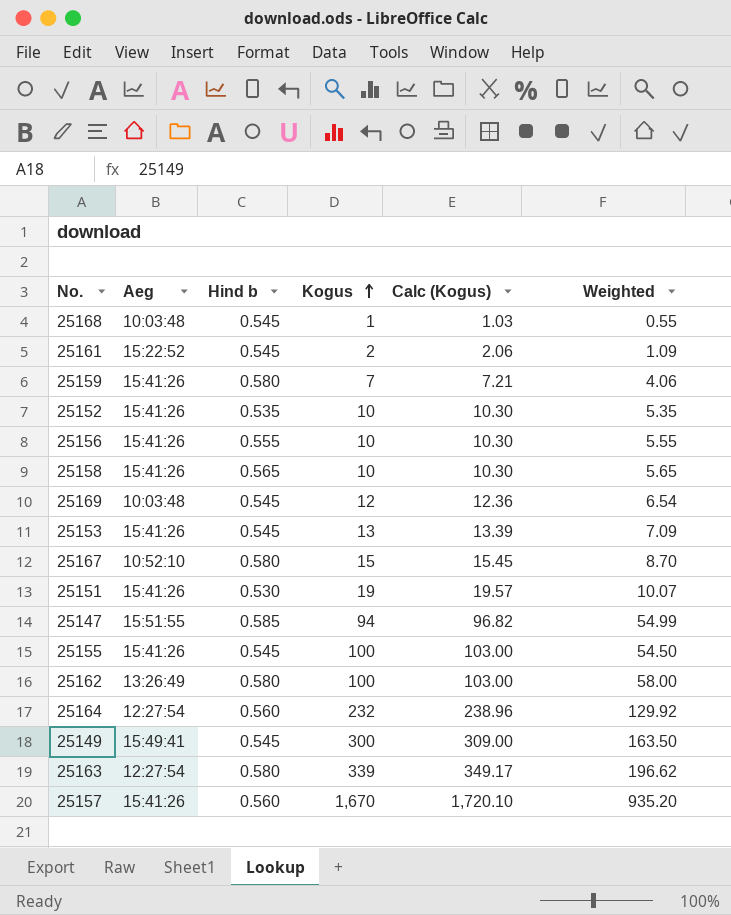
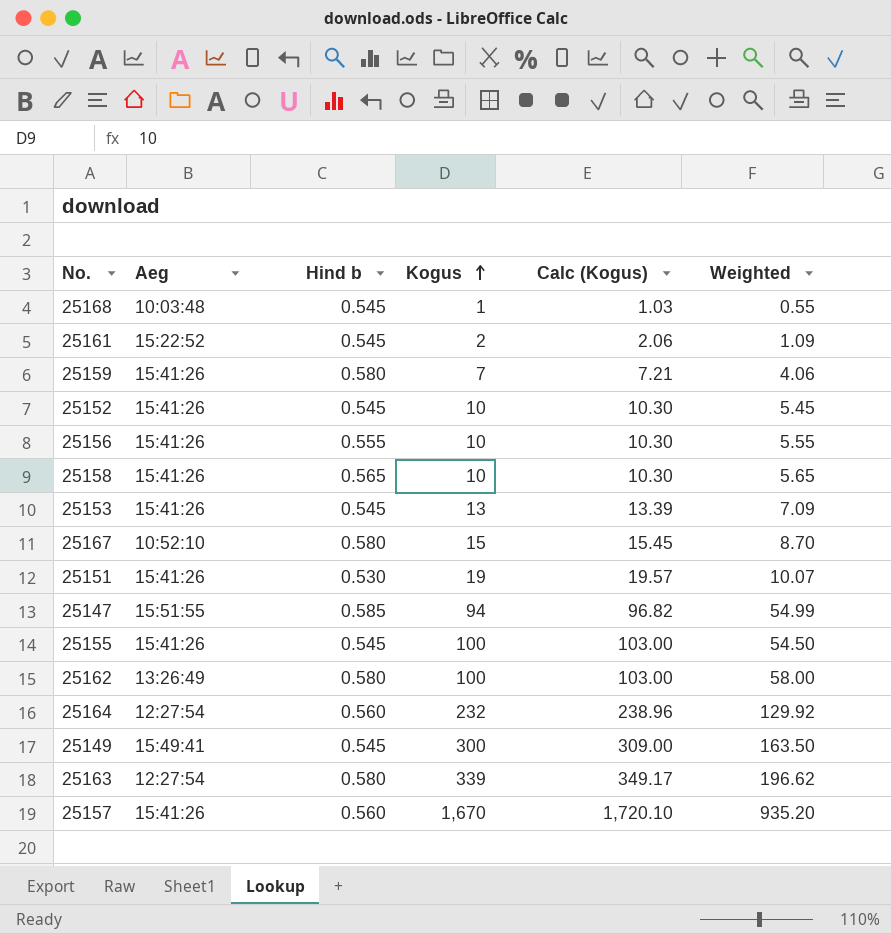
row 25169: 10:03:48 | 0.545 | 12 | 12.36 | 6.54 -> none
25152 | Hind b: 0.535 -> 0.545
25152 | Weighted: 5.35 -> 5.45

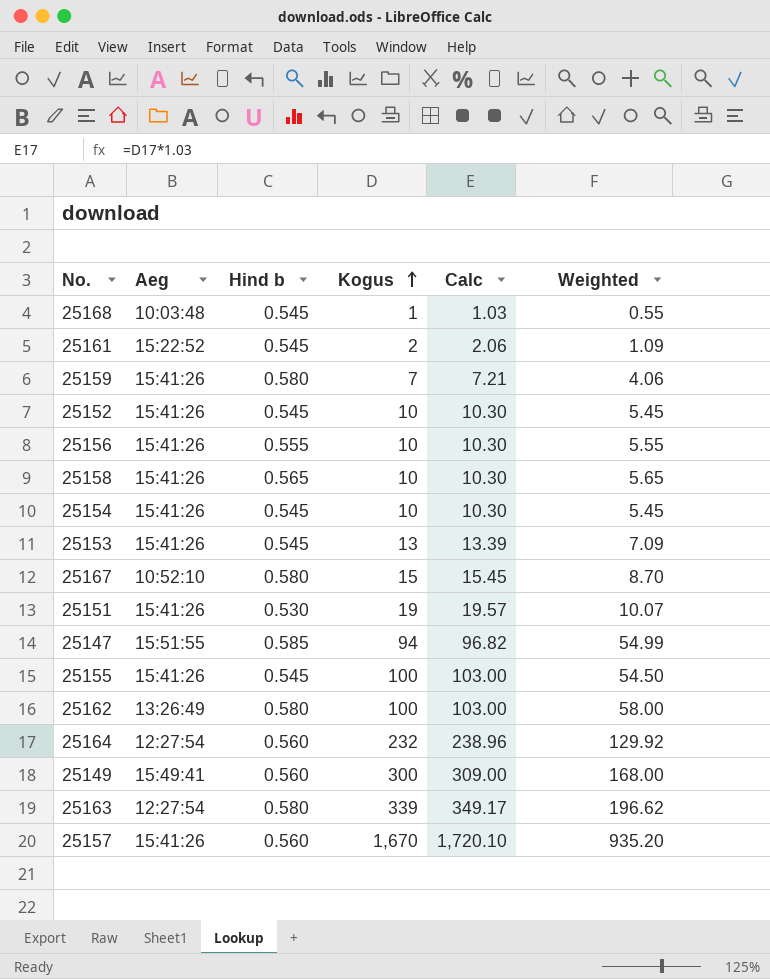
column name: Calc (Kogus) -> Calc
row 25154: none -> 15:41:26 | 0.545 | 10 | 10.30 | 5.45
25149 | Hind b: 0.545 -> 0.560
25149 | Weighted: 163.50 -> 168.00

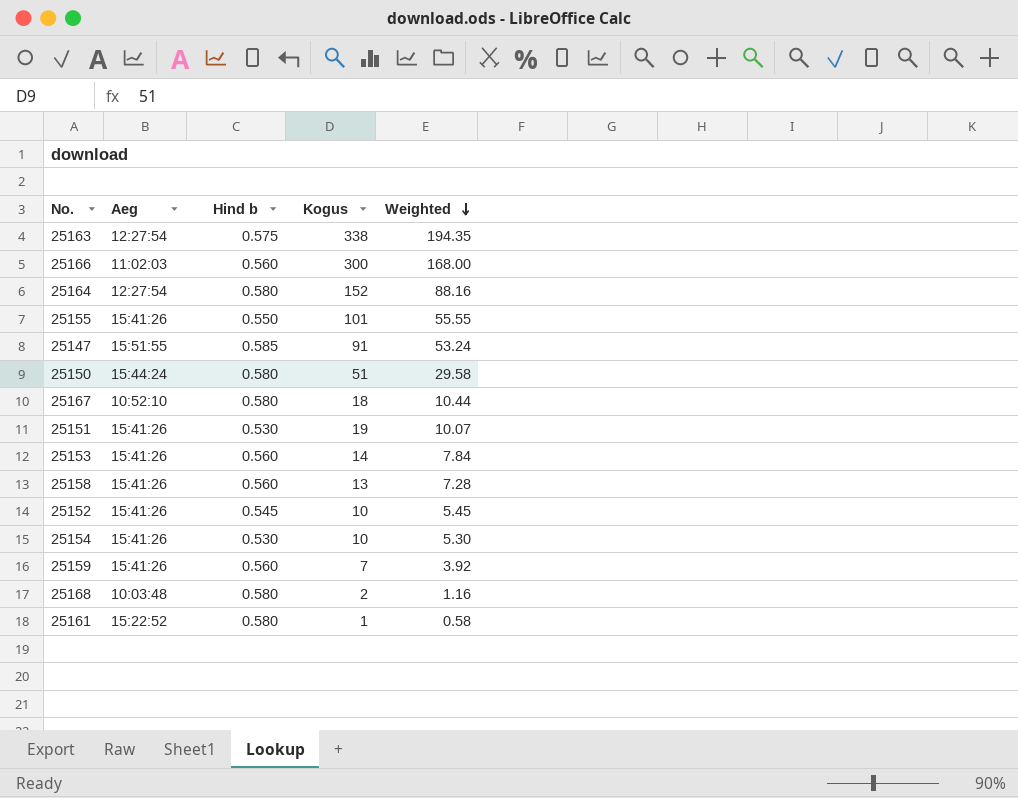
row order: Kogus ascending -> Weighted descending
column Calc | formula: [Kogus] * 1.03 -> none
row 25156: 15:41:26 | 0.555 | 10 | 10.30 | 5.55 -> none
row 25162: 13:26:49 | 0.580 | 100 | 103.00 | 58.00 -> none
row 25149: 15:49:41 | 0.560 | 300 | 309.00 | 168.00 -> none
row 25157: 15:41:26 | 0.560 | 1,670 | 1,720.10 | 935.20 -> none
25163 | Hind b: 0.580 -> 0.575
25163 | Kogus: 339 -> 338
25163 | Weighted: 196.62 -> 194.35
row 25166: none -> 11:02:03 | 0.560 | 300 | 168.00
25164 | Hind b: 0.560 -> 0.580
25164 | Kogus: 232 -> 152
25164 | Weighted: 129.92 -> 88.16
25155 | Hind b: 0.545 -> 0.550
25155 | Kogus: 100 -> 101
25155 | Weighted: 54.50 -> 55.55
25147 | Kogus: 94 -> 91
25147 | Weighted: 54.99 -> 53.24
row 25150: none -> 15:44:24 | 0.580 | 51 | 29.58
25167 | Kogus: 15 -> 18
25167 | Weighted: 8.70 -> 10.44
25153 | Hind b: 0.545 -> 0.560
25153 | Kogus: 13 -> 14
25153 | Weighted: 7.09 -> 7.84
25158 | Hind b: 0.565 -> 0.560
25158 | Kogus: 10 -> 13
25158 | Weighted: 5.65 -> 7.28
25154 | Hind b: 0.545 -> 0.530
25154 | Weighted: 5.45 -> 5.30
25159 | Hind b: 0.580 -> 0.560
25159 | Weighted: 4.06 -> 3.92
25168 | Hind b: 0.545 -> 0.580
25168 | Kogus: 1 -> 2
25168 | Weighted: 0.55 -> 1.16
25161 | Hind b: 0.545 -> 0.580
25161 | Kogus: 2 -> 1
25161 | Weighted: 1.09 -> 0.58

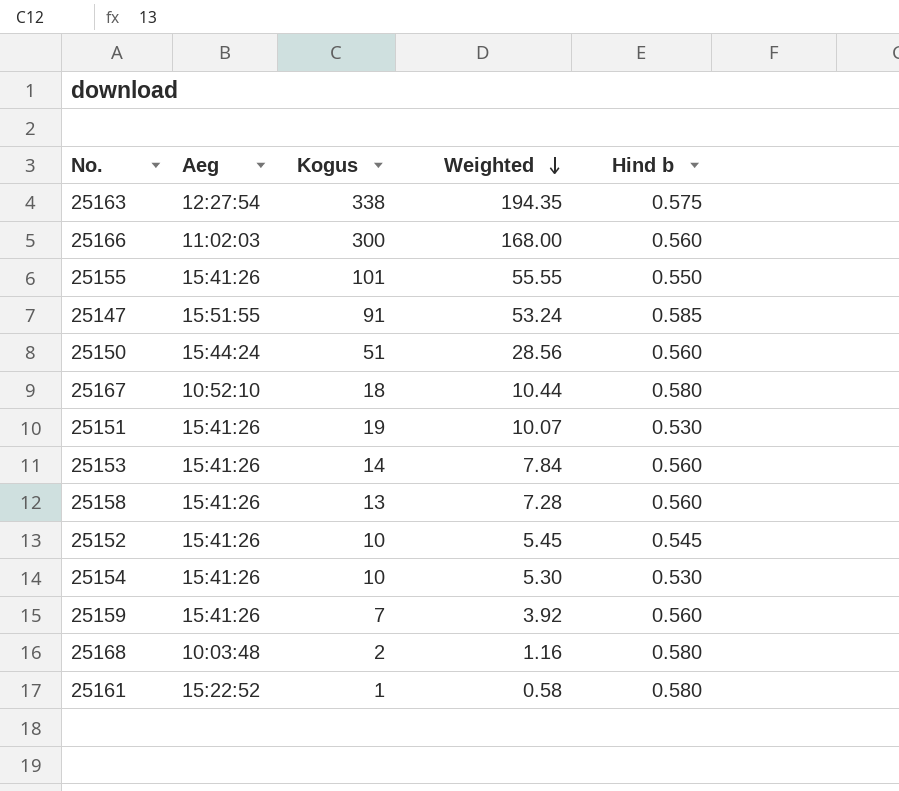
column Hind b | position: 3 -> 5
row 25164: 12:27:54 | 0.580 | 152 | 88.16 -> none
25150 | Weighted: 29.58 -> 28.56
25150 | Hind b: 0.580 -> 0.560

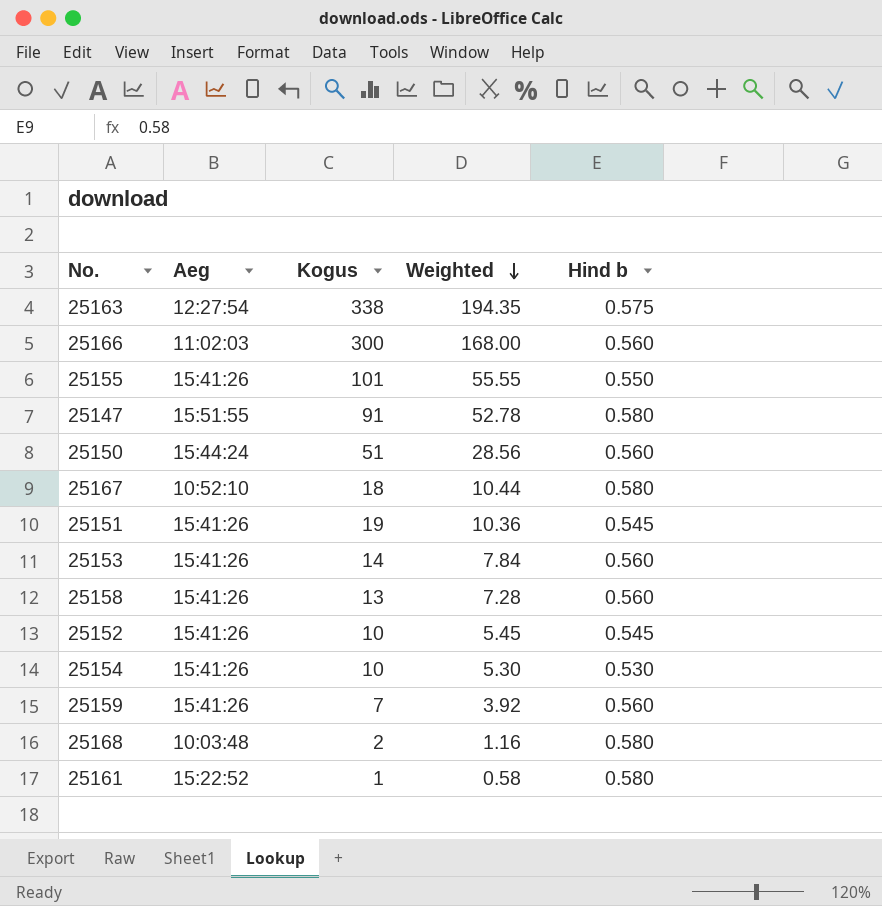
25147 | Weighted: 53.24 -> 52.78
25147 | Hind b: 0.585 -> 0.580
25151 | Weighted: 10.07 -> 10.36
25151 | Hind b: 0.530 -> 0.545

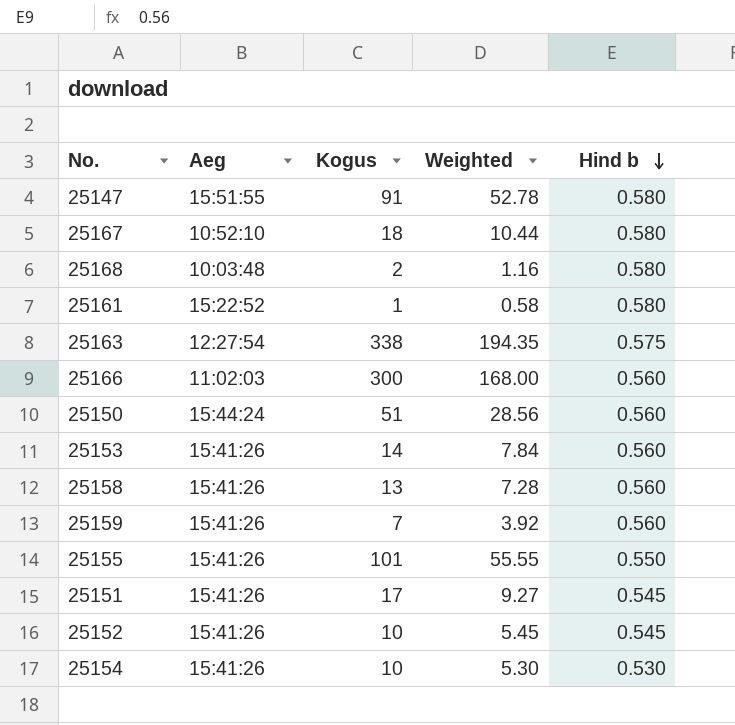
row order: Weighted descending -> Hind b descending
25151 | Kogus: 19 -> 17
25151 | Weighted: 10.36 -> 9.27

